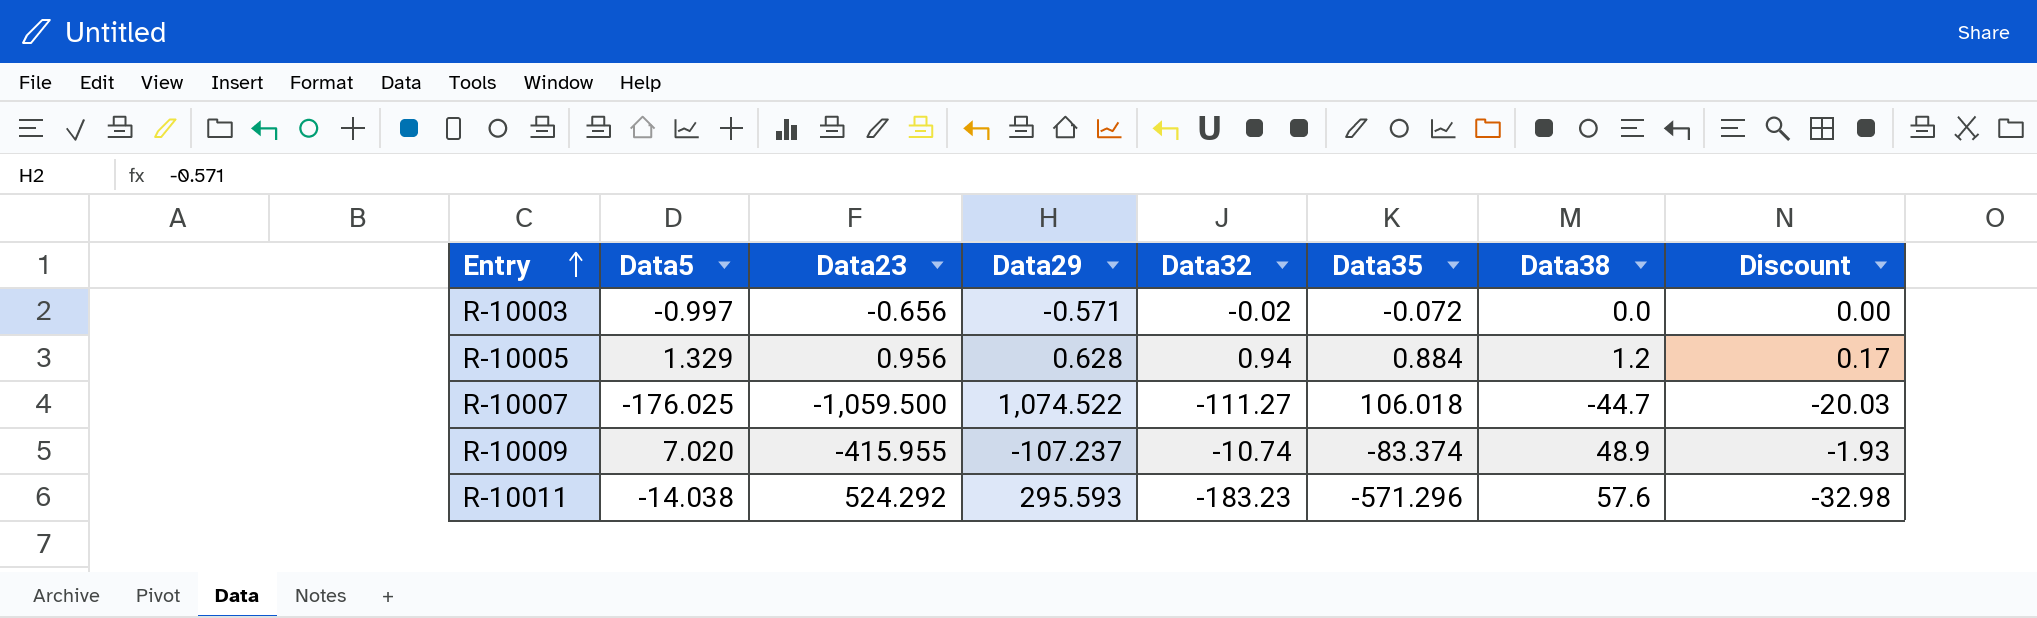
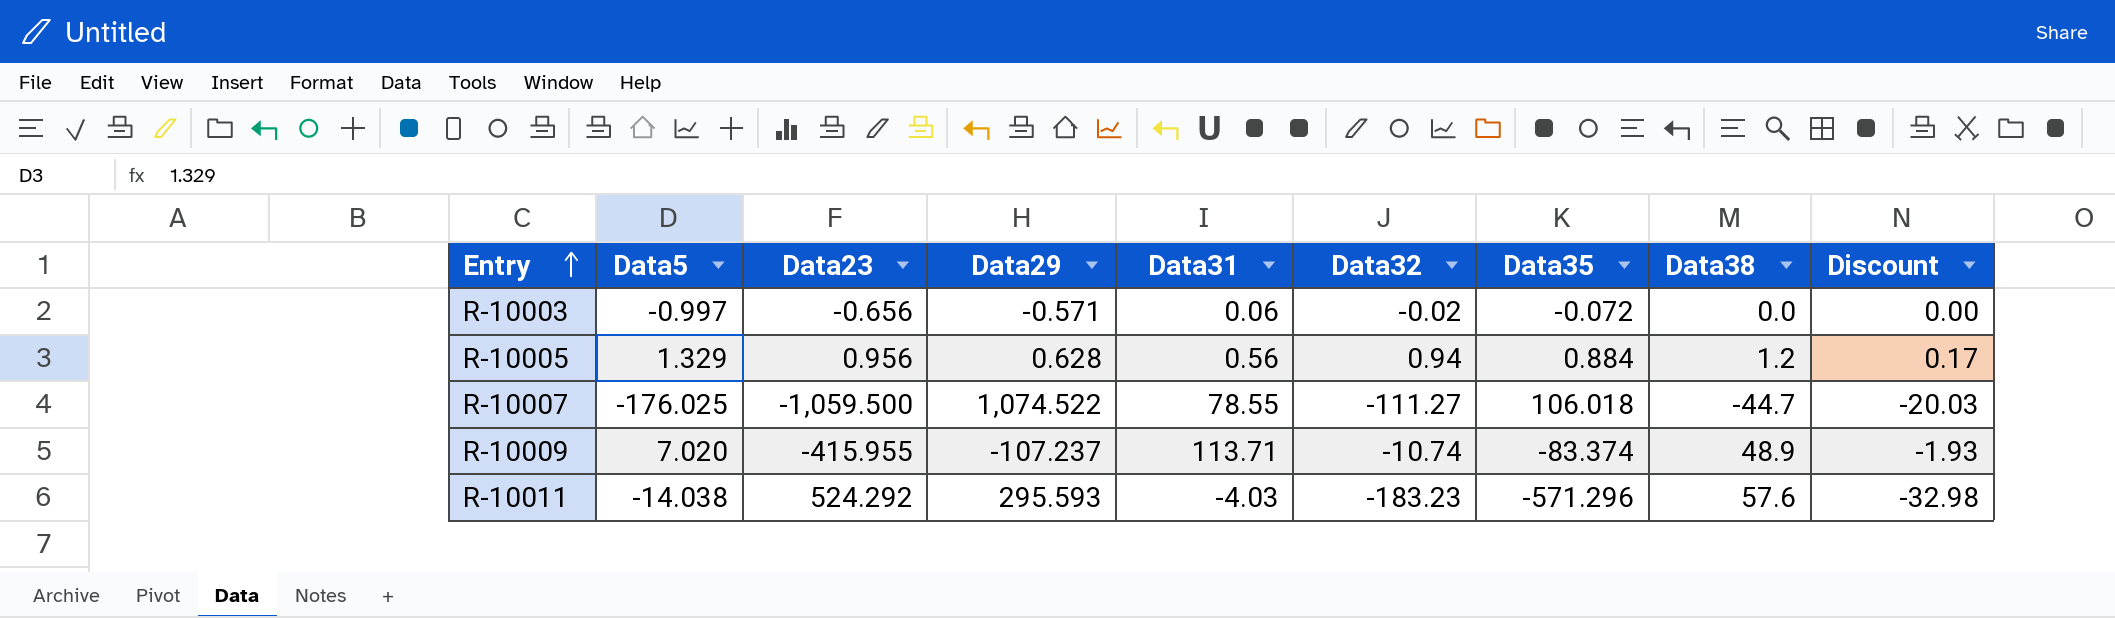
column Data31 | position: none -> 5

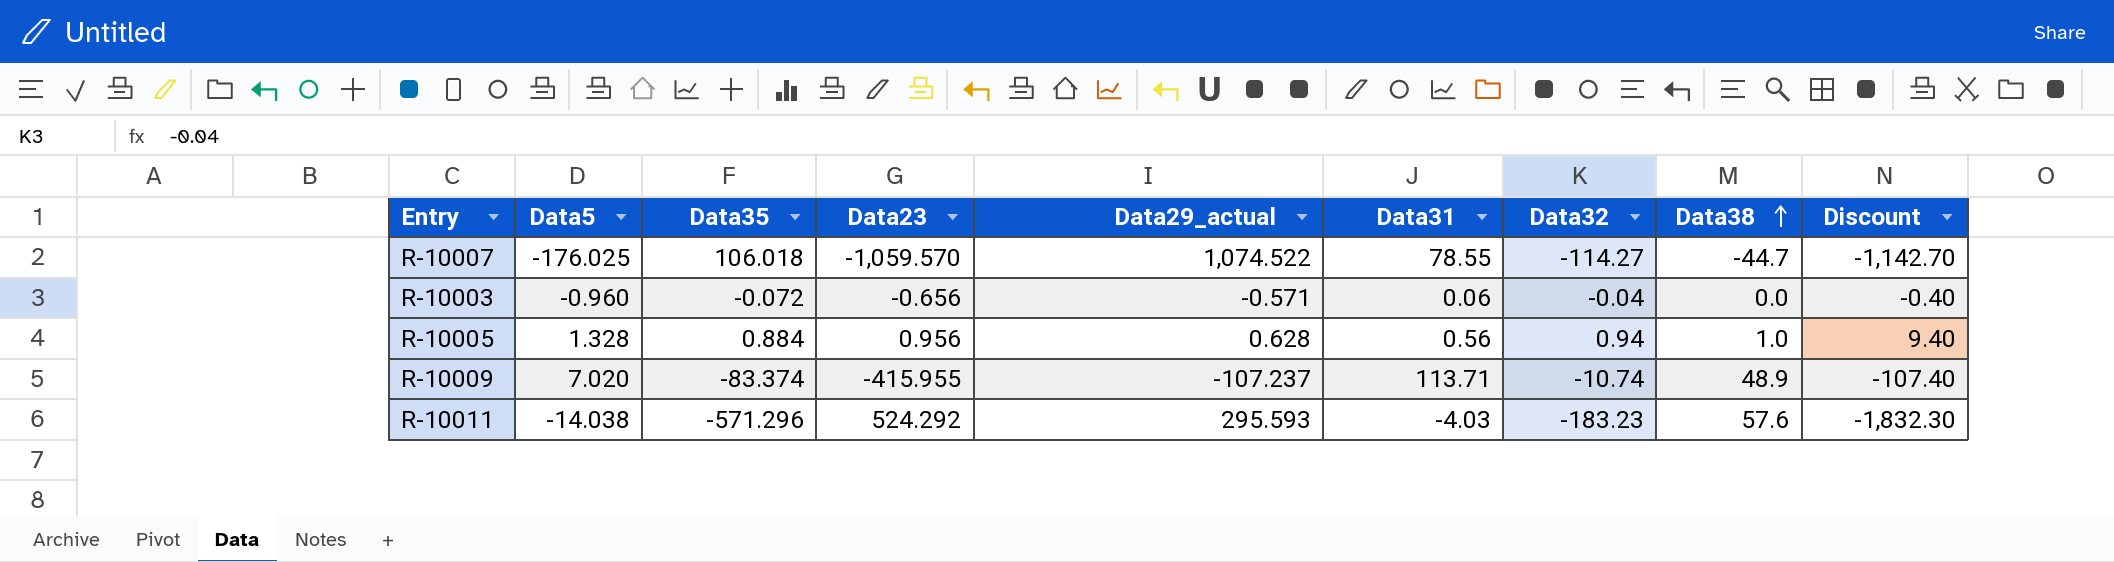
row order: Entry ascending -> Data38 ascending
column Data35 | position: 7 -> 3
column name: Data29 -> Data29_actual
column Discount | formula: [Data32] * 0.18 -> [Data32] * 10
R-10007 | Data23: -1,059.500 -> -1,059.570
R-10007 | Data32: -111.27 -> -114.27
R-10003 | Data5: -0.997 -> -0.960
R-10003 | Data32: -0.02 -> -0.04
R-10005 | Data5: 1.329 -> 1.328
R-10005 | Data38: 1.2 -> 1.0

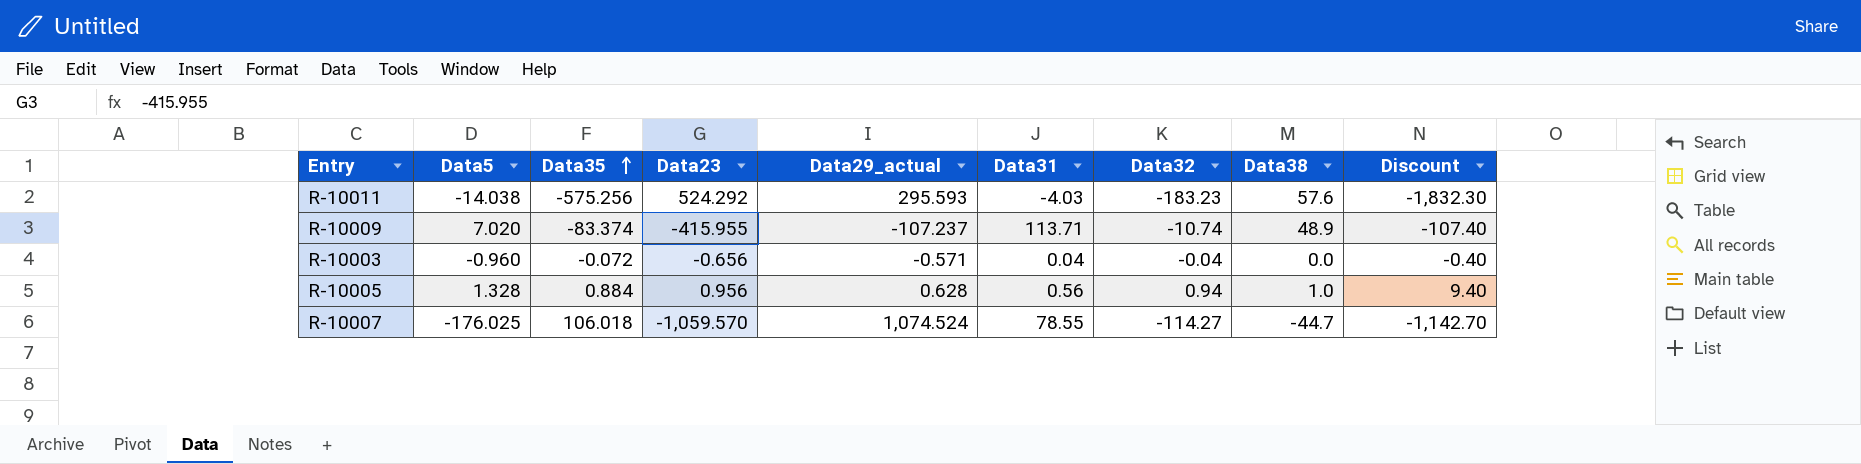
row order: Data38 ascending -> Data35 ascending
R-10011 | Data35: -571.296 -> -575.256
R-10003 | Data31: 0.06 -> 0.04
R-10007 | Data29_actual: 1,074.522 -> 1,074.524

